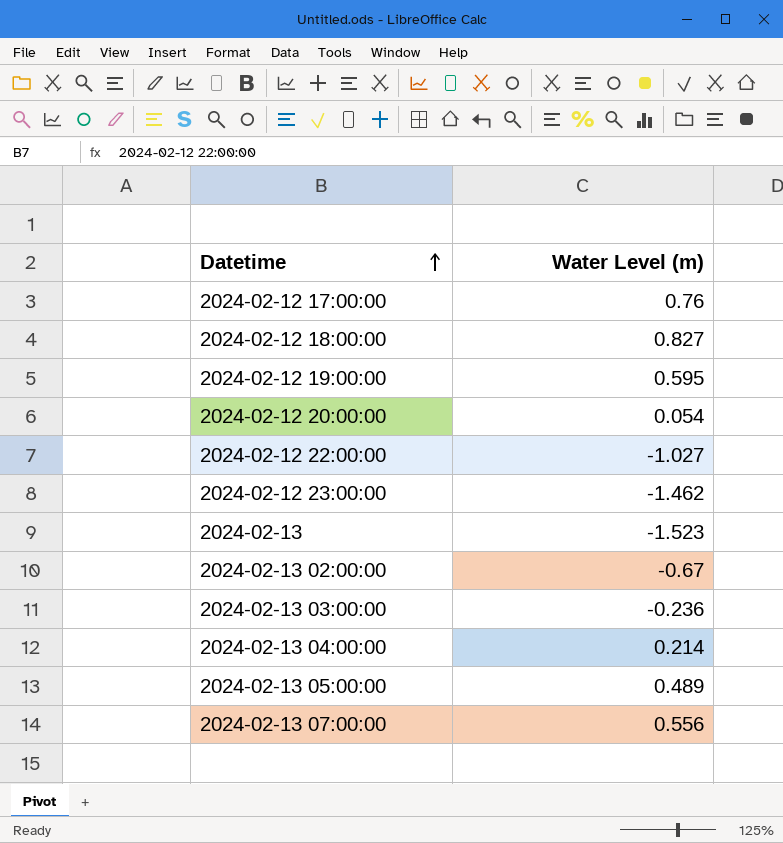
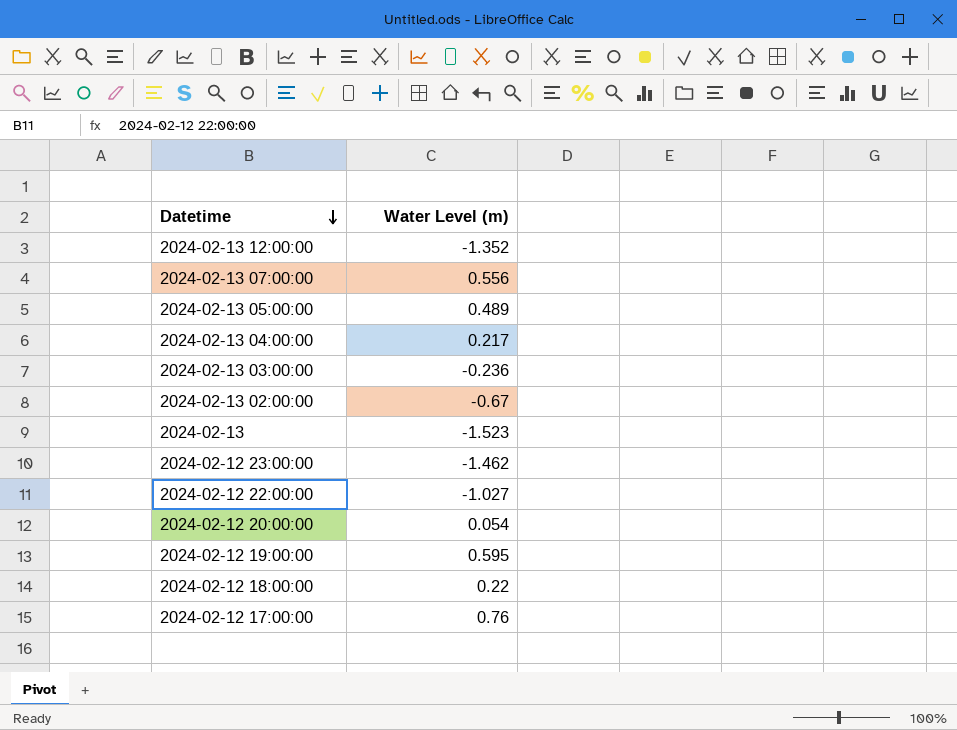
row order: Datetime ascending -> Datetime descending
row 2024-02-13 12:00:00: none -> -1.352
2024-02-13 04:00:00 | Water Level (m): 0.214 -> 0.217
2024-02-12 18:00:00 | Water Level (m): 0.827 -> 0.22

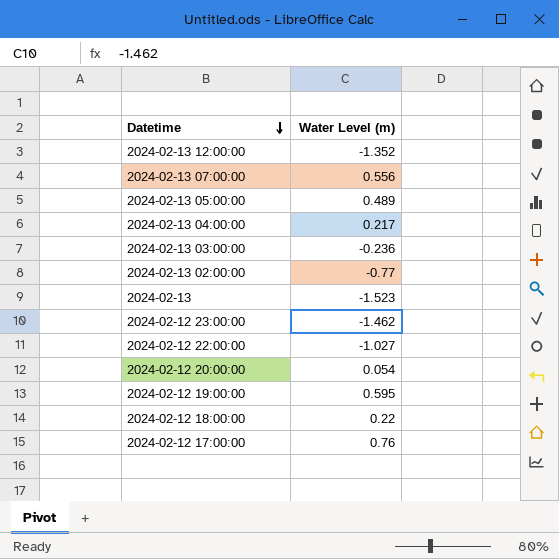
2024-02-13 02:00:00 | Water Level (m): -0.67 -> -0.77

